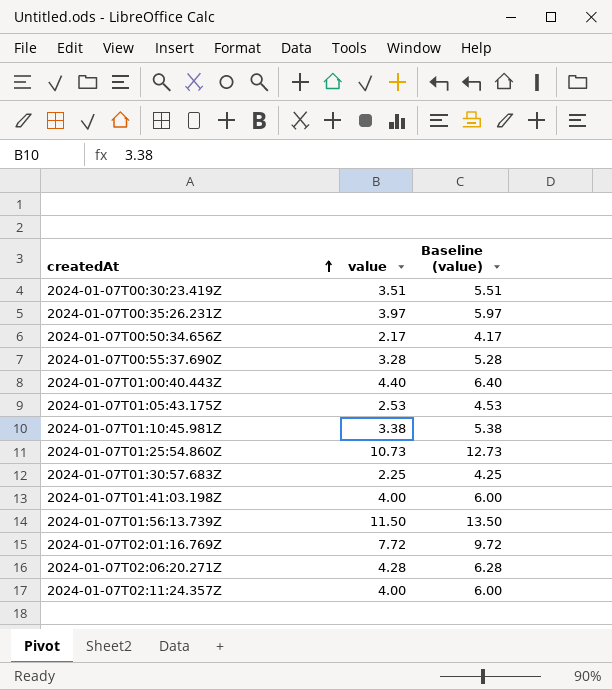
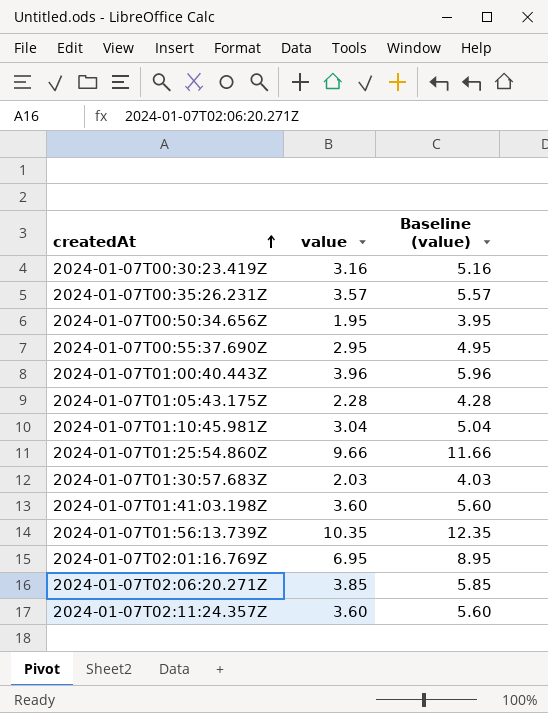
2024-01-07T00:30:23.419Z | value: 3.51 -> 3.16
2024-01-07T00:30:23.419Z | Baseline (value): 5.51 -> 5.16
2024-01-07T00:35:26.231Z | value: 3.97 -> 3.57
2024-01-07T00:35:26.231Z | Baseline (value): 5.97 -> 5.57
2024-01-07T00:50:34.656Z | value: 2.17 -> 1.95
2024-01-07T00:50:34.656Z | Baseline (value): 4.17 -> 3.95
2024-01-07T00:55:37.690Z | value: 3.28 -> 2.95
2024-01-07T00:55:37.690Z | Baseline (value): 5.28 -> 4.95
2024-01-07T01:00:40.443Z | value: 4.40 -> 3.96
2024-01-07T01:00:40.443Z | Baseline (value): 6.40 -> 5.96
2024-01-07T01:05:43.175Z | value: 2.53 -> 2.28
2024-01-07T01:05:43.175Z | Baseline (value): 4.53 -> 4.28
2024-01-07T01:10:45.981Z | value: 3.38 -> 3.04
2024-01-07T01:10:45.981Z | Baseline (value): 5.38 -> 5.04
2024-01-07T01:25:54.860Z | value: 10.73 -> 9.66
2024-01-07T01:25:54.860Z | Baseline (value): 12.73 -> 11.66
2024-01-07T01:30:57.683Z | value: 2.25 -> 2.03
2024-01-07T01:30:57.683Z | Baseline (value): 4.25 -> 4.03
2024-01-07T01:41:03.198Z | value: 4.00 -> 3.60
2024-01-07T01:41:03.198Z | Baseline (value): 6.00 -> 5.60
2024-01-07T01:56:13.739Z | value: 11.50 -> 10.35
2024-01-07T01:56:13.739Z | Baseline (value): 13.50 -> 12.35
2024-01-07T02:01:16.769Z | value: 7.72 -> 6.95
2024-01-07T02:01:16.769Z | Baseline (value): 9.72 -> 8.95
2024-01-07T02:06:20.271Z | value: 4.28 -> 3.85
2024-01-07T02:06:20.271Z | Baseline (value): 6.28 -> 5.85
2024-01-07T02:11:24.357Z | value: 4.00 -> 3.60
2024-01-07T02:11:24.357Z | Baseline (value): 6.00 -> 5.60

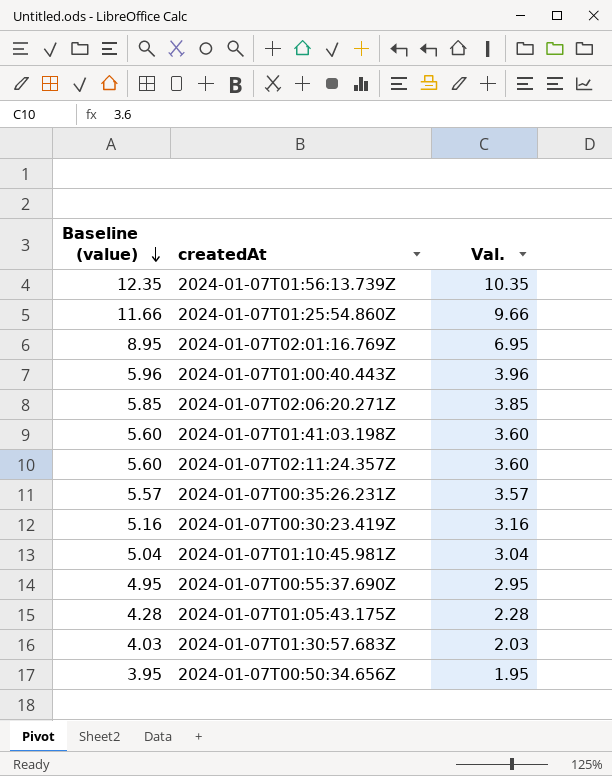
row order: createdAt ascending -> Baseline (value) descending
column Baseline (value) | position: 3 -> 1
column name: value -> Val.

